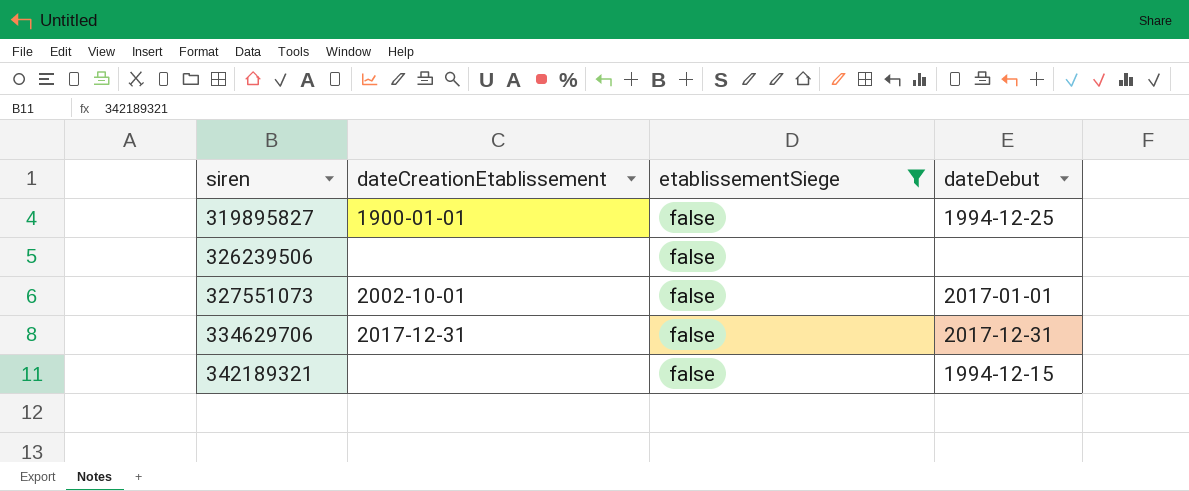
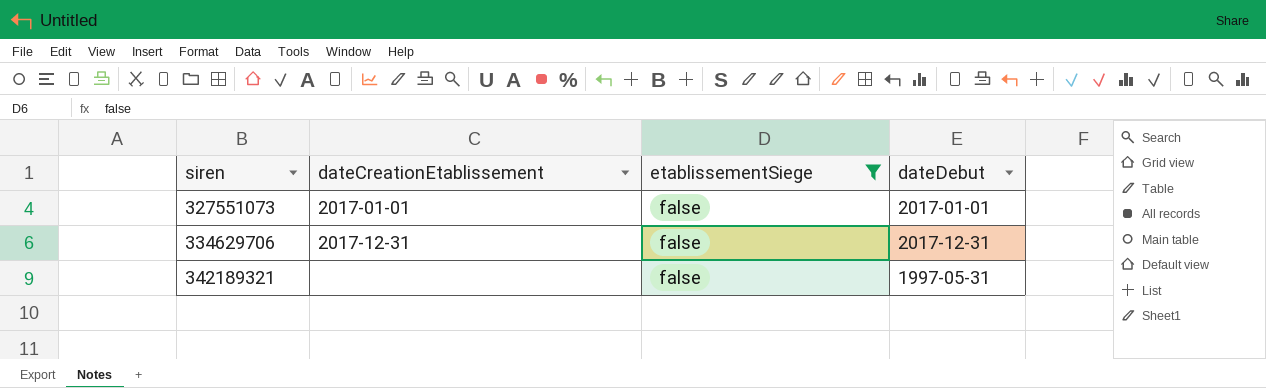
row 319895827: 1900-01-01 | false | 1994-12-25 -> none
row 326239506: none | false | none -> none
327551073 | dateCreationEtablissement: 2002-10-01 -> 2017-01-01
342189321 | dateDebut: 1994-12-15 -> 1997-05-31

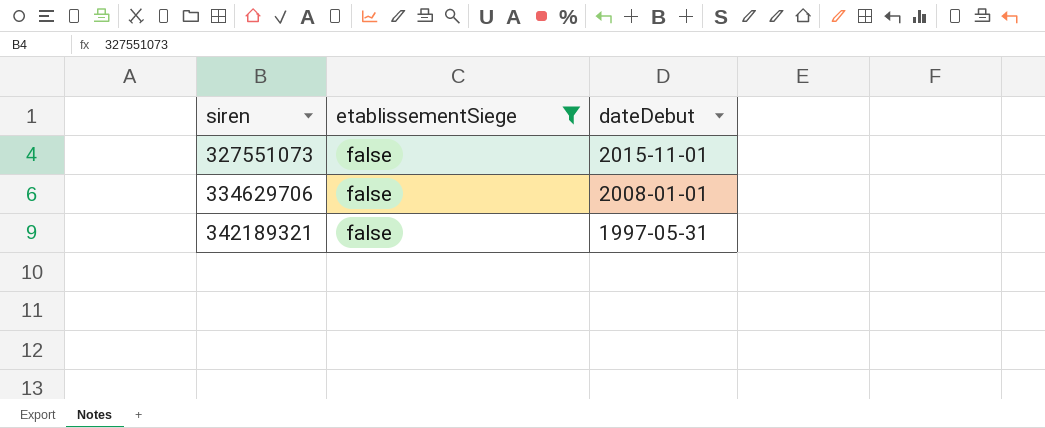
column dateCreationEtablissement | position: 2 -> none
327551073 | dateDebut: 2017-01-01 -> 2015-11-01
334629706 | dateDebut: 2017-12-31 -> 2008-01-01

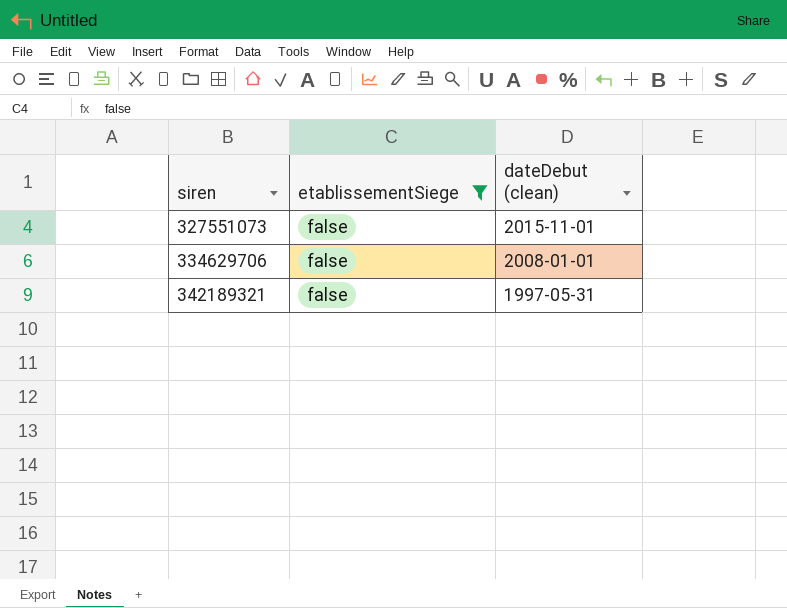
column name: dateDebut -> dateDebut (clean)

